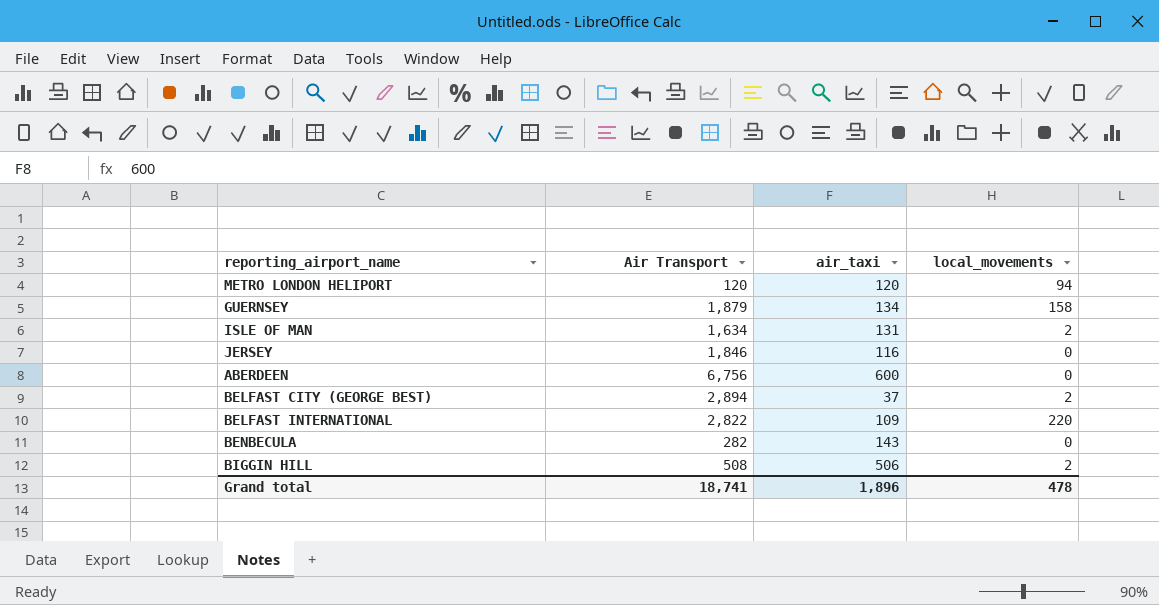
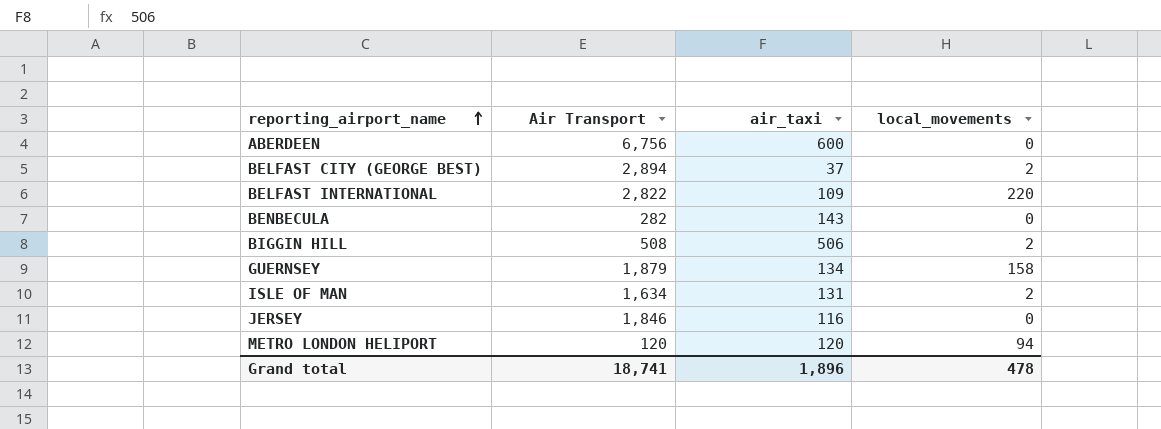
row order: none -> reporting_airport_name ascending

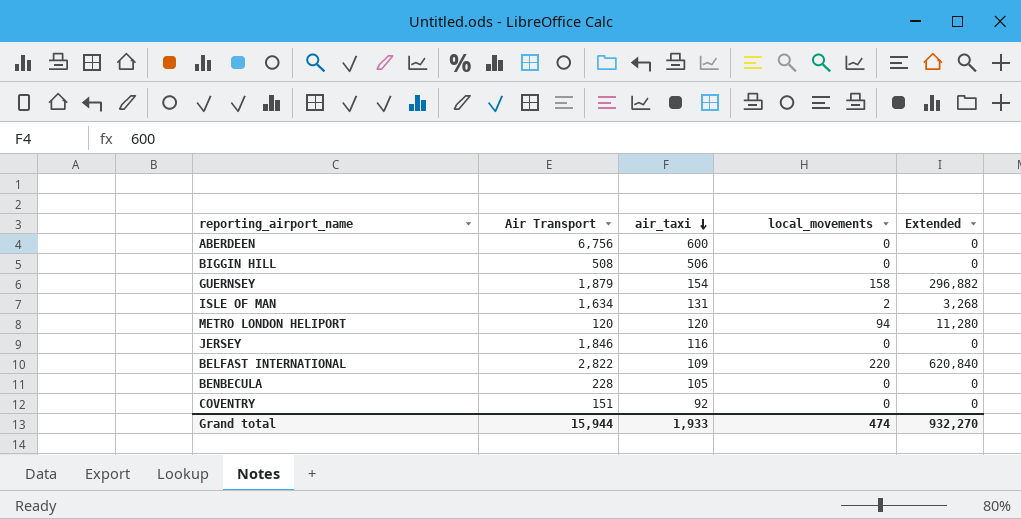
row order: reporting_airport_name ascending -> air_taxi descending
column Extended | formula: none -> [Air Transport] * [local_movements]
row BELFAST CITY (GEORGE BEST): 2,894 | 37 | 2 -> none
BIGGIN HILL | local_movements: 2 -> 0
GUERNSEY | air_taxi: 134 -> 154
BENBECULA | Air Transport: 282 -> 228
BENBECULA | air_taxi: 143 -> 105
row COVENTRY: none -> 151 | 92 | 0 | 0
Grand total | Air Transport: 18,741 -> 15,944
Grand total | air_taxi: 1,896 -> 1,933
Grand total | local_movements: 478 -> 474

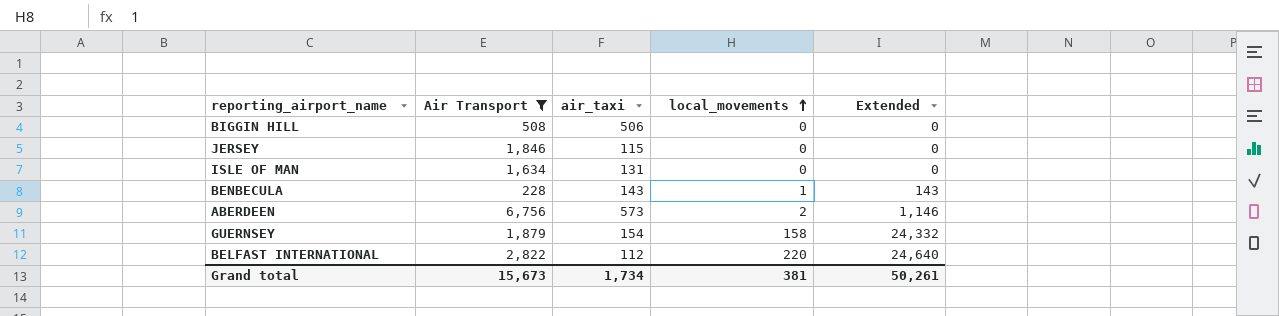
filter: none -> Air Transport >= 228
row order: air_taxi descending -> local_movements ascending
column Extended | formula: [Air Transport] * [local_movements] -> [air_taxi] * [local_movements]
JERSEY | air_taxi: 116 -> 115
ISLE OF MAN | local_movements: 2 -> 0
BENBECULA | air_taxi: 105 -> 143
BENBECULA | local_movements: 0 -> 1
ABERDEEN | air_taxi: 600 -> 573
ABERDEEN | local_movements: 0 -> 2
BELFAST INTERNATIONAL | air_taxi: 109 -> 112
Grand total | Air Transport: 15,944 -> 15,673
Grand total | air_taxi: 1,933 -> 1,734
Grand total | local_movements: 474 -> 381
Grand total | Extended: 932,270 -> 50,261

